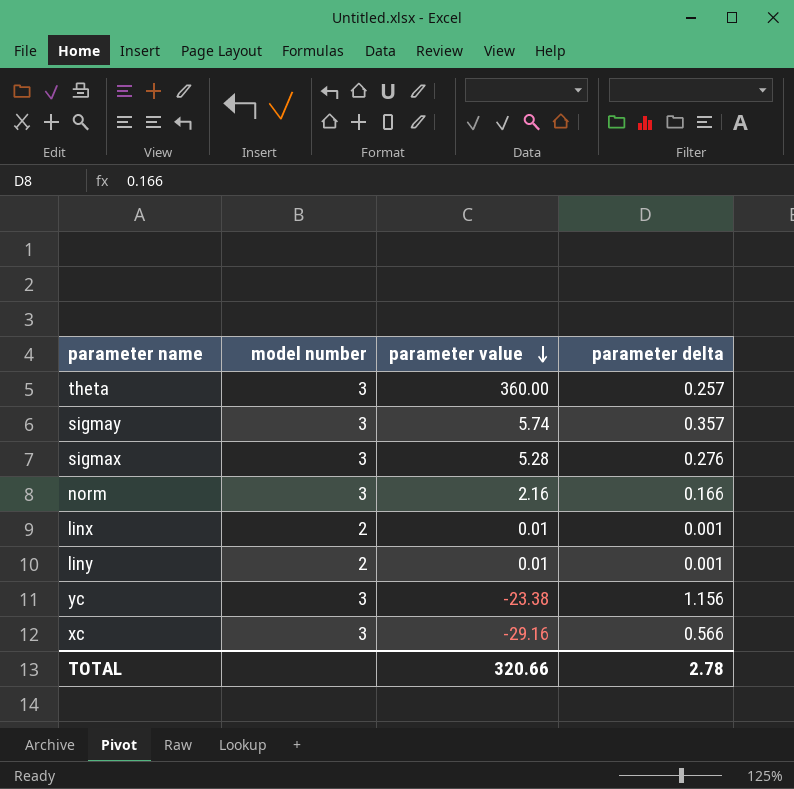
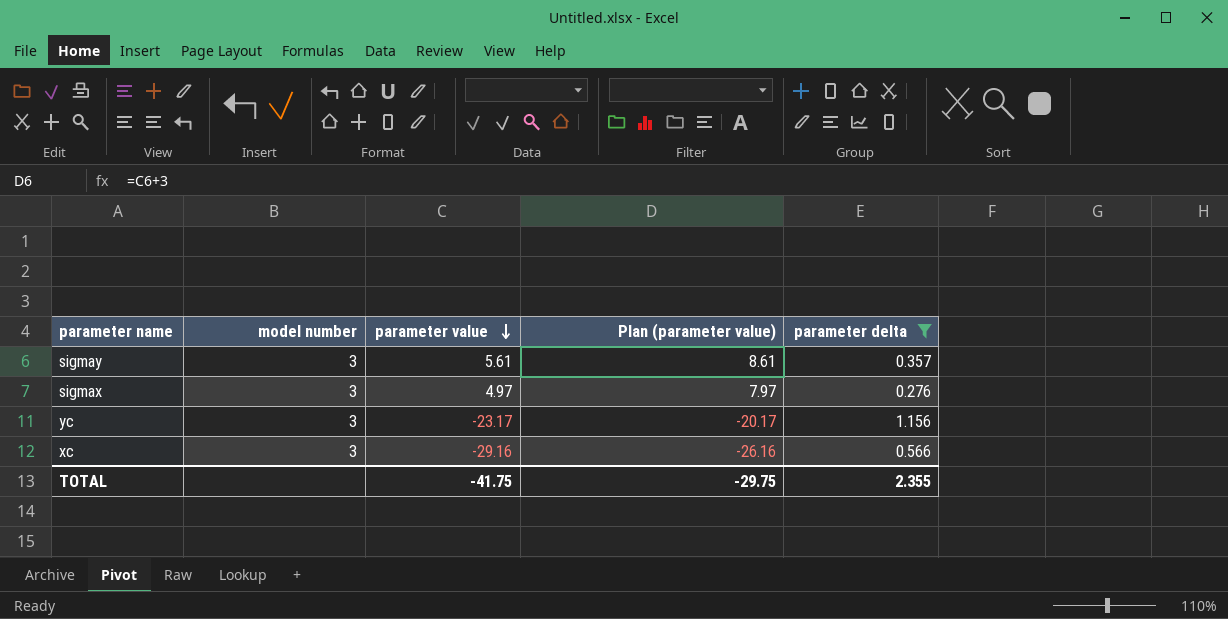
filter: none -> parameter delta >= 0.276
column Plan (parameter value) | formula: none -> [parameter value] + 3
sigmay | parameter value: 5.74 -> 5.61
sigmax | parameter value: 5.28 -> 4.97
yc | parameter value: -23.38 -> -23.17
TOTAL | parameter value: 320.66 -> -41.75
TOTAL | parameter delta: 2.78 -> 2.355

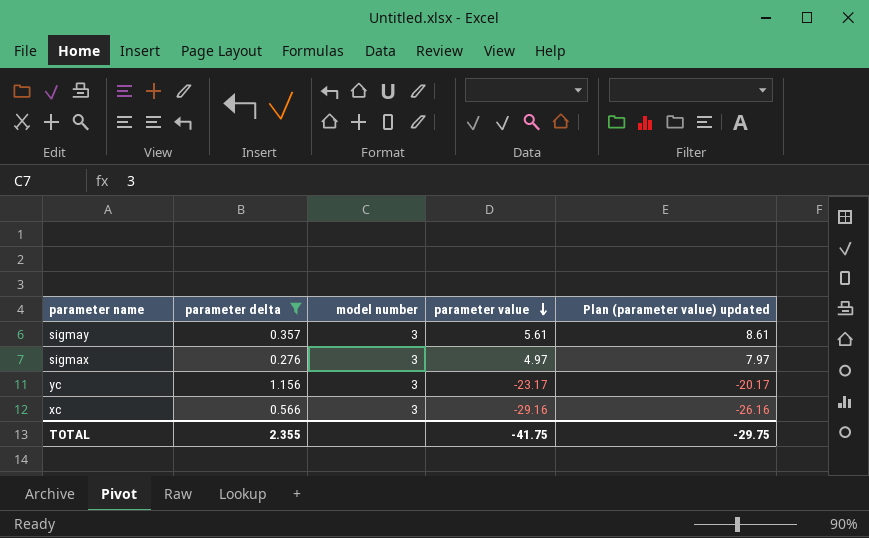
column parameter delta | position: 5 -> 2
column name: Plan (parameter value) -> Plan (parameter value) updated

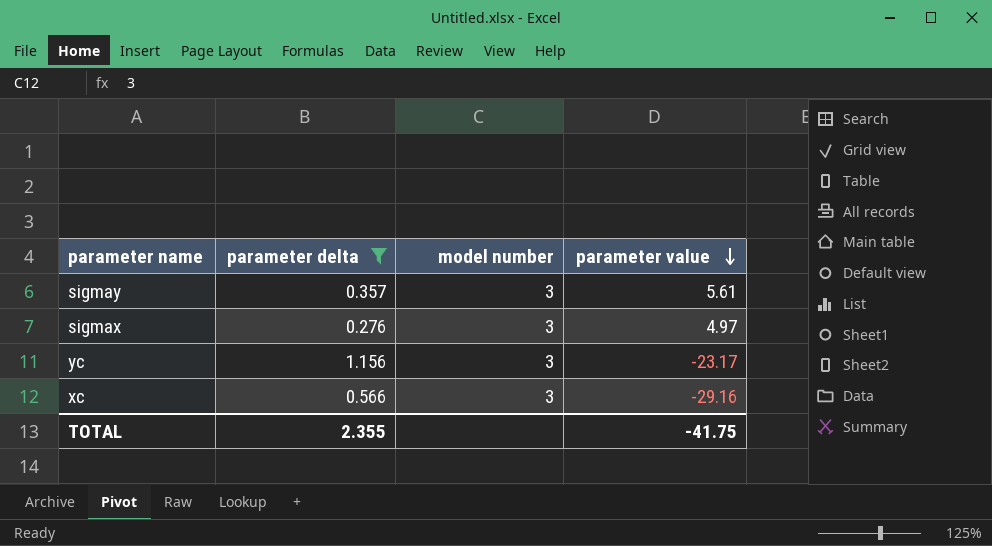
column Plan (parameter value) updated | formula: [parameter value] + 3 -> none

